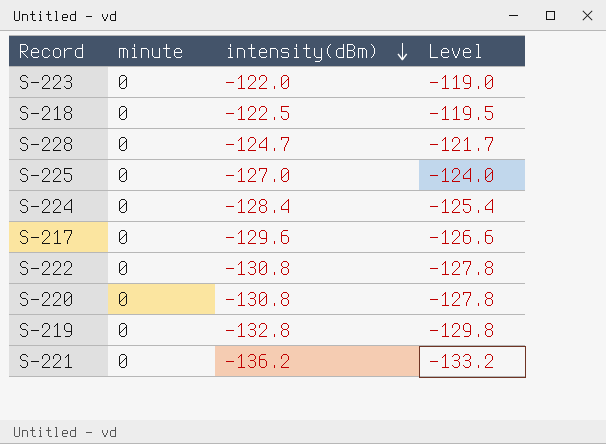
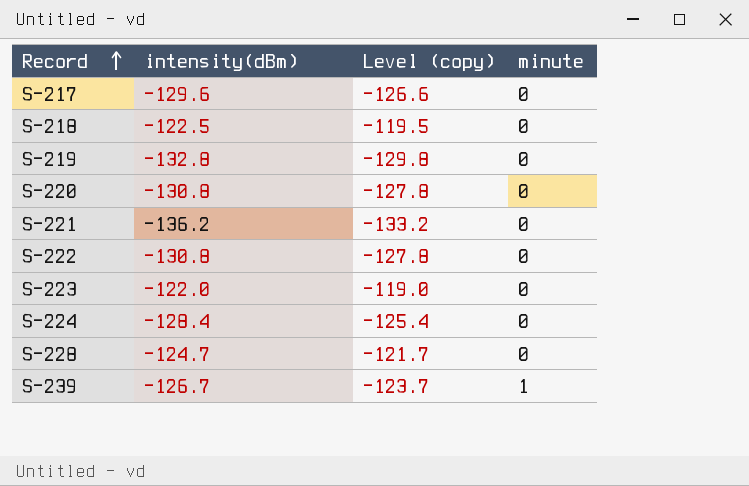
row order: intensity(dBm) descending -> Record ascending
column name: Level -> Level (copy)
column minute | position: 2 -> 4
row S-225: 0 | -127.0 | -124.0 -> none
row S-239: none -> -126.7 | -123.7 | 1

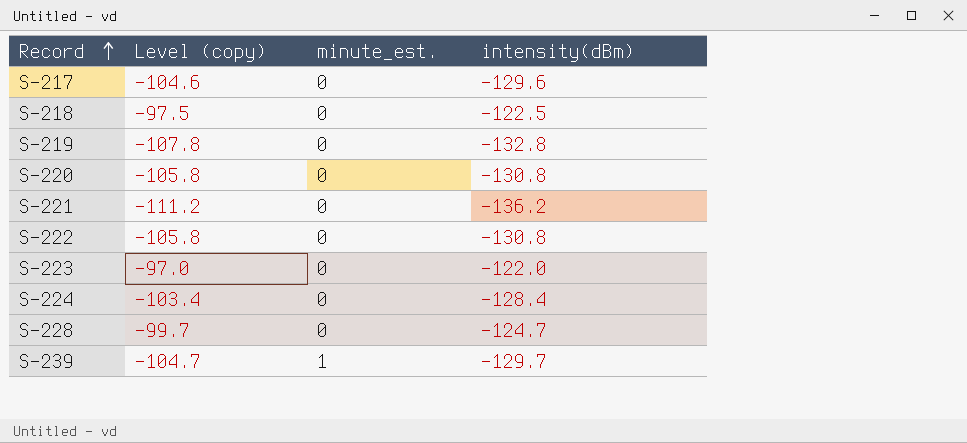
column Level (copy) | formula: [intensity(dBm)] + 3 -> [intensity(dBm)] + 25
column name: minute -> minute_est.
column intensity(dBm) | position: 2 -> 4
S-239 | intensity(dBm): -126.7 -> -129.7

